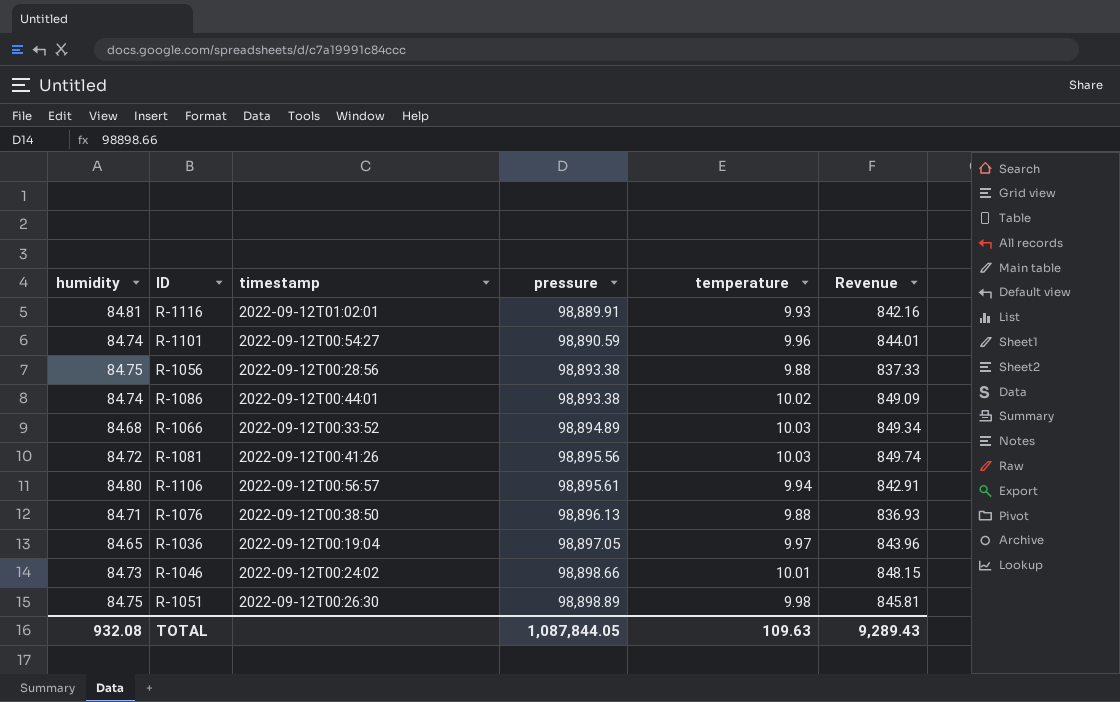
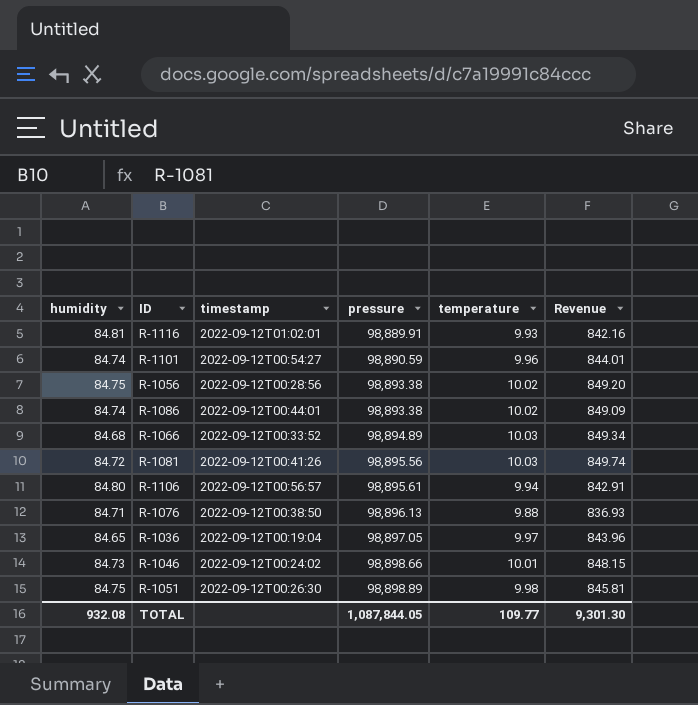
R-1056 | temperature: 9.88 -> 10.02
R-1056 | Revenue: 837.33 -> 849.20
TOTAL | temperature: 109.63 -> 109.77
TOTAL | Revenue: 9,289.43 -> 9,301.30

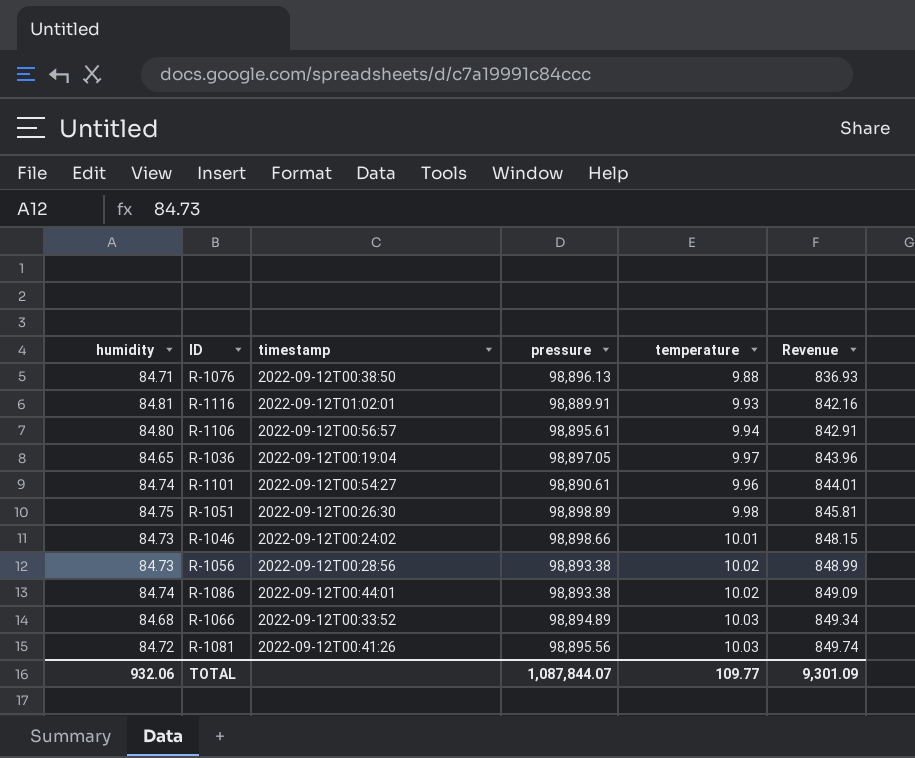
row order: pressure ascending -> Revenue ascending
R-1101 | pressure: 98,890.59 -> 98,890.61
R-1056 | humidity: 84.75 -> 84.73
R-1056 | Revenue: 849.20 -> 848.99
TOTAL | humidity: 932.08 -> 932.06
TOTAL | pressure: 1,087,844.05 -> 1,087,844.07
TOTAL | Revenue: 9,301.30 -> 9,301.09

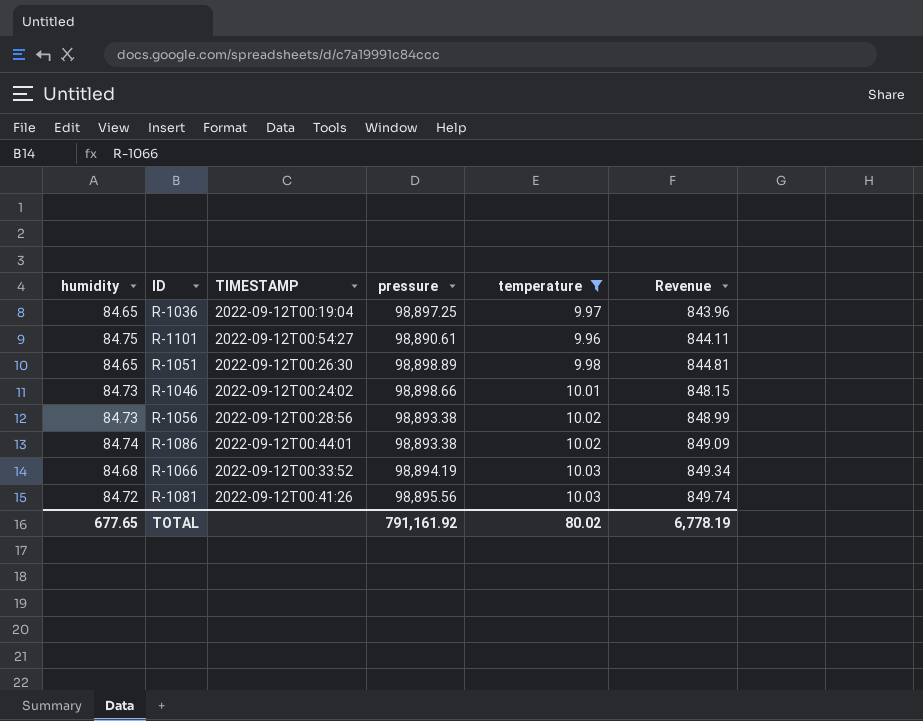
filter: none -> temperature >= 9.96
column name: timestamp -> TIMESTAMP
R-1036 | pressure: 98,897.05 -> 98,897.25
R-1101 | humidity: 84.74 -> 84.75
R-1101 | Revenue: 844.01 -> 844.11
R-1051 | humidity: 84.75 -> 84.65
R-1051 | Revenue: 845.81 -> 844.81
R-1066 | pressure: 98,894.89 -> 98,894.19
TOTAL | humidity: 932.06 -> 677.65
TOTAL | pressure: 1,087,844.07 -> 791,161.92
TOTAL | temperature: 109.77 -> 80.02
TOTAL | Revenue: 9,301.09 -> 6,778.19

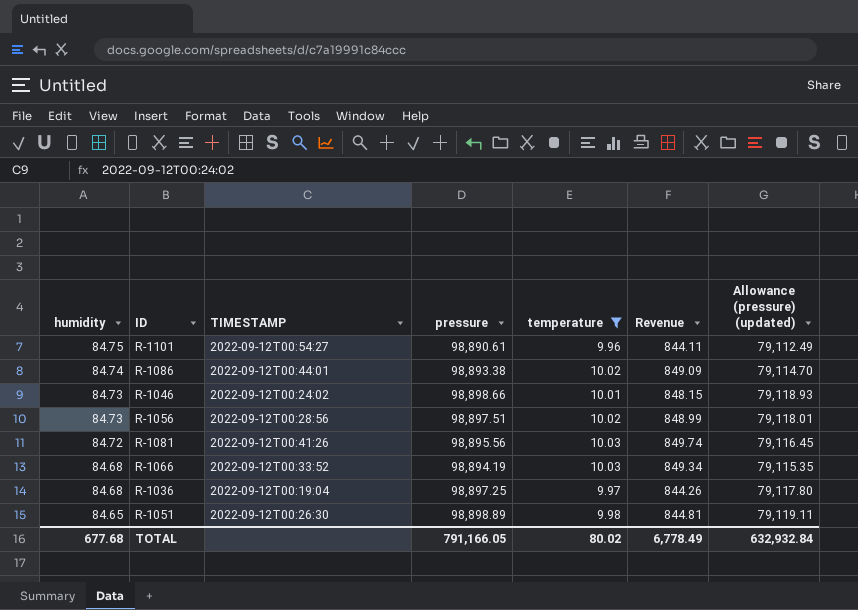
row order: Revenue ascending -> humidity descending
column Allowance (pressure) (updated) | formula: none -> [pressure] * 0.8
R-1056 | pressure: 98,893.38 -> 98,897.51
R-1036 | humidity: 84.65 -> 84.68
R-1036 | Revenue: 843.96 -> 844.26
TOTAL | humidity: 677.65 -> 677.68
TOTAL | pressure: 791,161.92 -> 791,166.05
TOTAL | Revenue: 6,778.19 -> 6,778.49

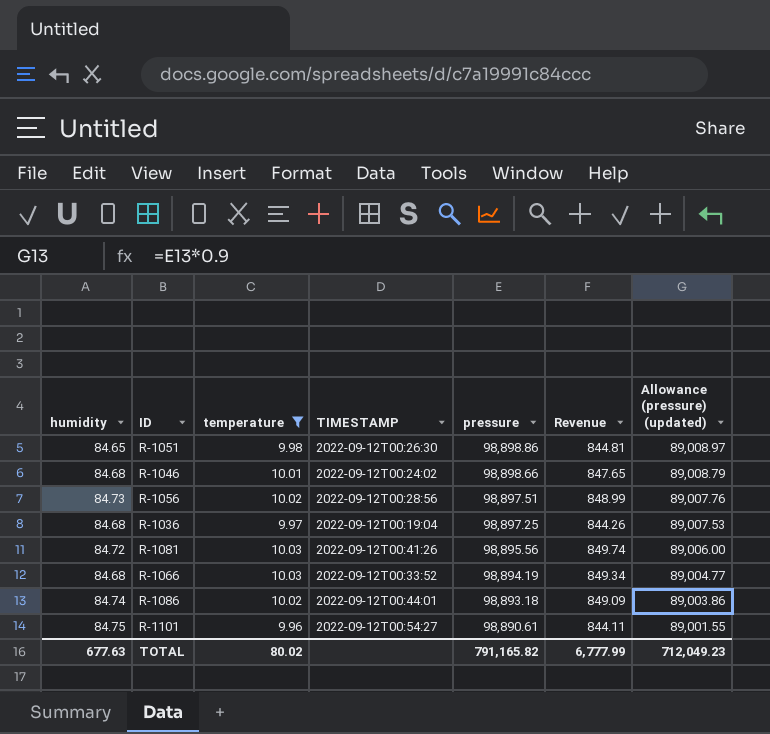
row order: humidity descending -> pressure descending
column temperature | position: 5 -> 3
column Allowance (pressure) (updated) | formula: [pressure] * 0.8 -> [pressure] * 0.9
R-1051 | pressure: 98,898.89 -> 98,898.86
R-1046 | humidity: 84.73 -> 84.68
R-1046 | Revenue: 848.15 -> 847.65
R-1086 | pressure: 98,893.38 -> 98,893.18
TOTAL | humidity: 677.68 -> 677.63
TOTAL | pressure: 791,166.05 -> 791,165.82
TOTAL | Revenue: 6,778.49 -> 6,777.99
TOTAL | Allowance (pressure) (updated): 632,932.84 -> 712,049.23

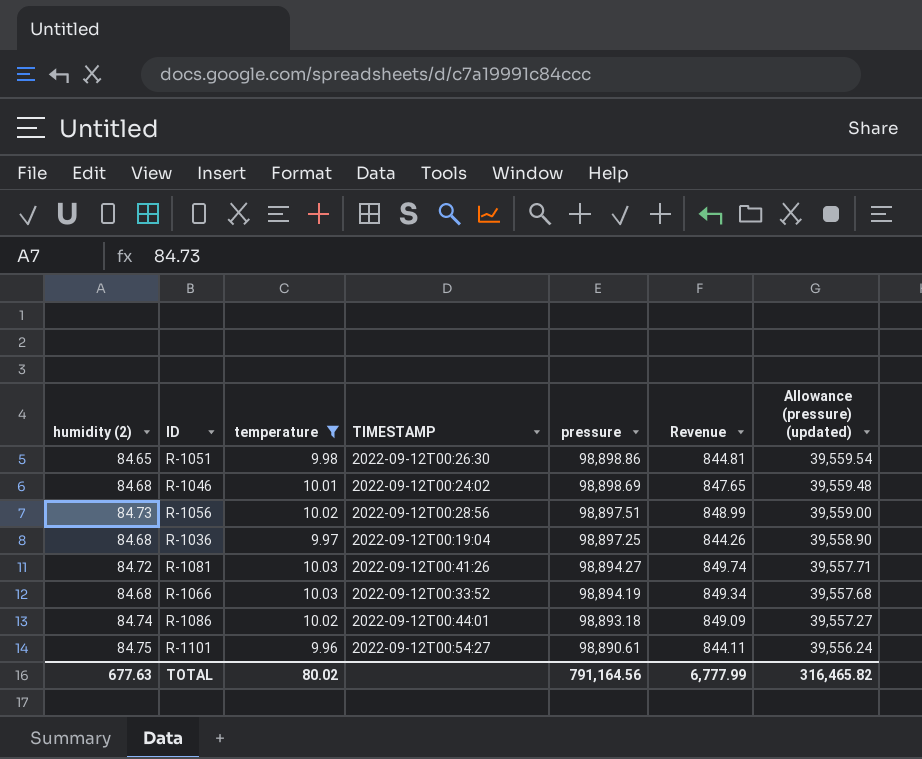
column name: humidity -> humidity (2)
column Allowance (pressure) (updated) | formula: [pressure] * 0.9 -> [pressure] * 0.4
R-1046 | pressure: 98,898.66 -> 98,898.69
R-1081 | pressure: 98,895.56 -> 98,894.27
TOTAL | pressure: 791,165.82 -> 791,164.56
TOTAL | Allowance (pressure) (updated): 712,049.23 -> 316,465.82

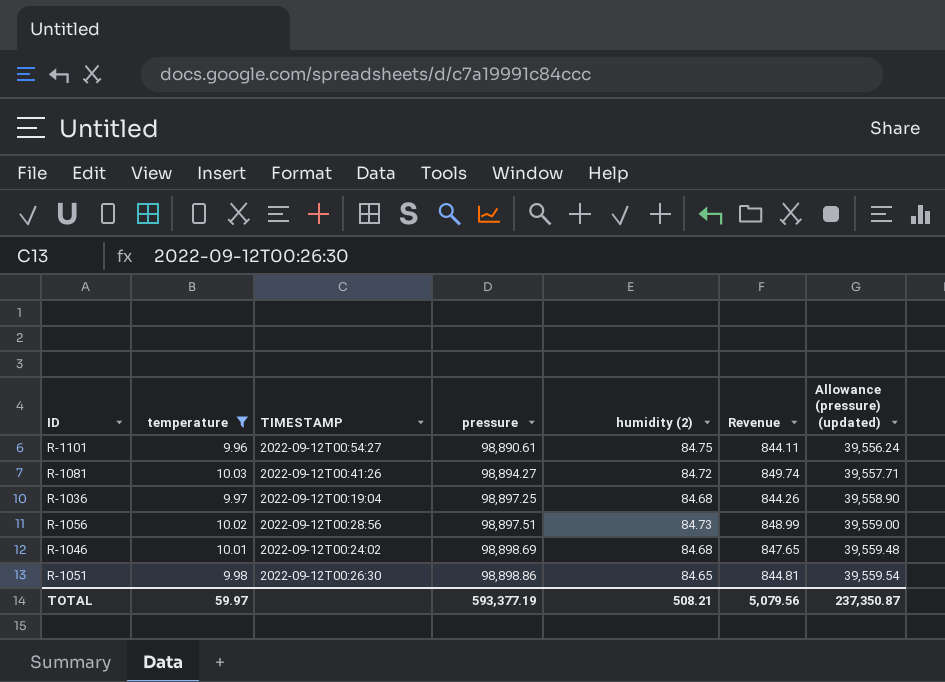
row order: pressure descending -> pressure ascending
column humidity (2) | position: 1 -> 5
row R-1066: 84.68 | 10.03 | 2022-09-12T00:33:52 | 98,894.19 | 849.34 | 39,557.68 -> none
row R-1086: 84.74 | 10.02 | 2022-09-12T00:44:01 | 98,893.18 | 849.09 | 39,557.27 -> none
TOTAL | temperature: 80.02 -> 59.97
TOTAL | pressure: 791,164.56 -> 593,377.19
TOTAL | humidity (2): 677.63 -> 508.21
TOTAL | Revenue: 6,777.99 -> 5,079.56
TOTAL | Allowance (pressure) (updated): 316,465.82 -> 237,350.87

